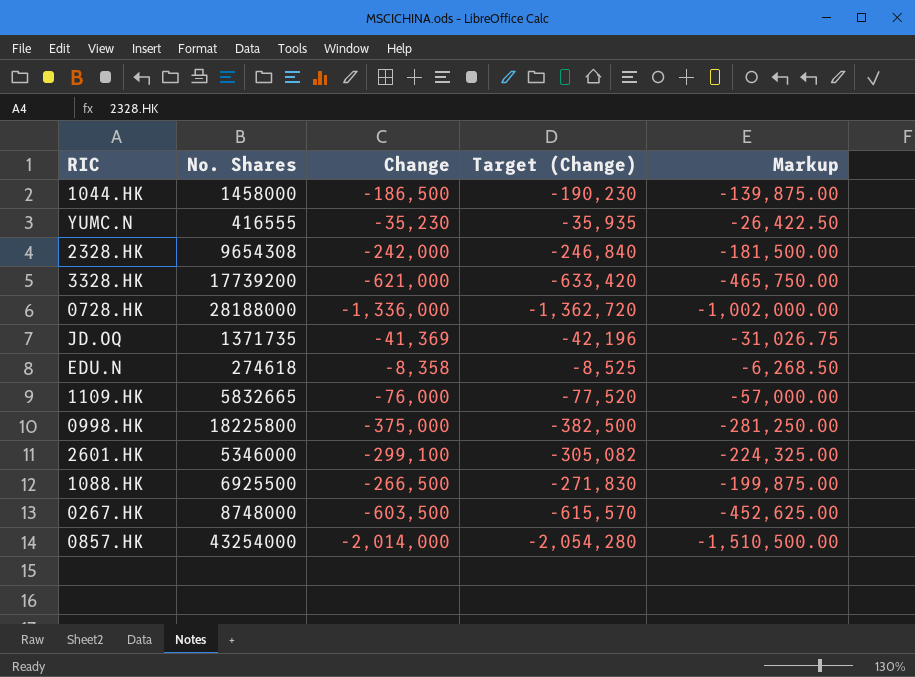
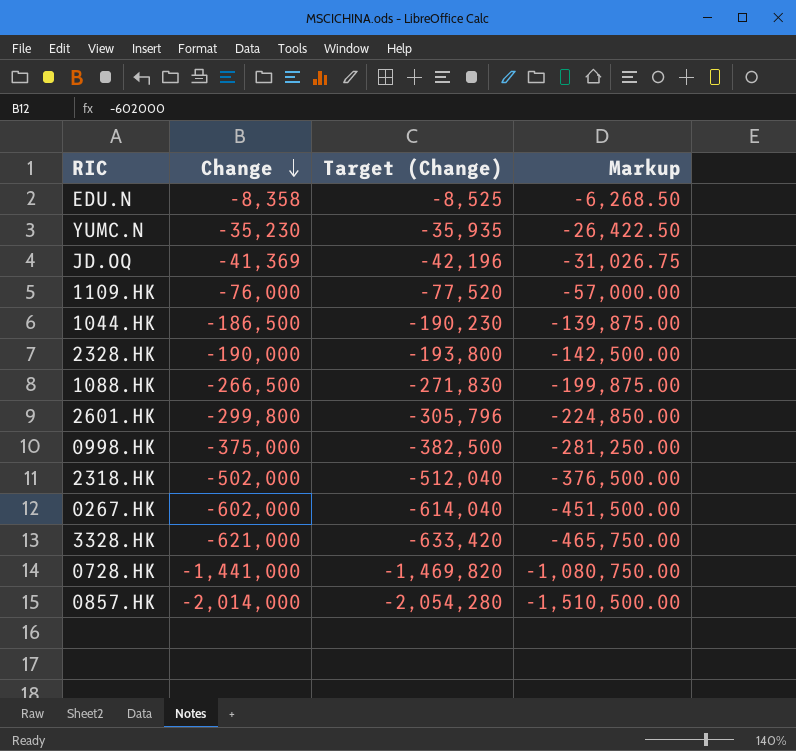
row order: none -> Change descending
column No. Shares | position: 2 -> none
2328.HK | Change: -242,000 -> -190,000
2328.HK | Target (Change): -246,840 -> -193,800
2328.HK | Markup: -181,500.00 -> -142,500.00
2601.HK | Change: -299,100 -> -299,800
2601.HK | Target (Change): -305,082 -> -305,796
2601.HK | Markup: -224,325.00 -> -224,850.00
row 2318.HK: none -> -502,000 | -512,040 | -376,500.00
0267.HK | Change: -603,500 -> -602,000
0267.HK | Target (Change): -615,570 -> -614,040
0267.HK | Markup: -452,625.00 -> -451,500.00
0728.HK | Change: -1,336,000 -> -1,441,000
0728.HK | Target (Change): -1,362,720 -> -1,469,820
0728.HK | Markup: -1,002,000.00 -> -1,080,750.00

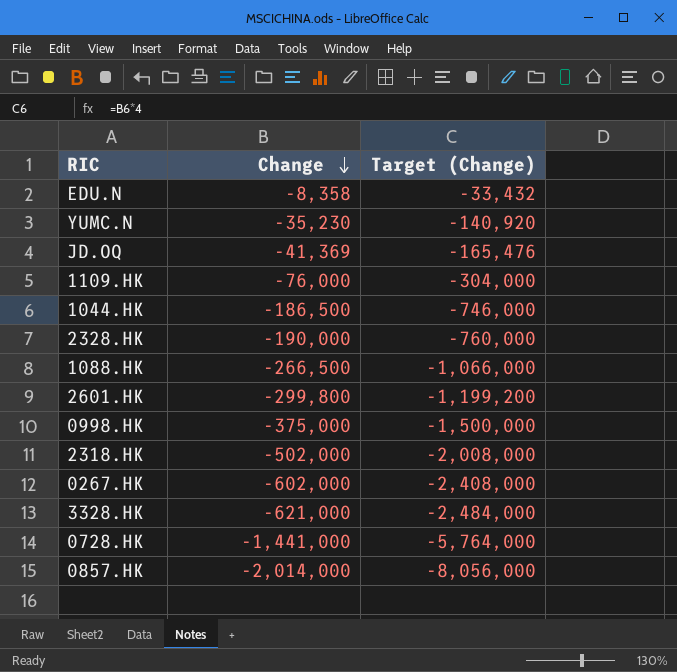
column Markup | formula: [Change] * 0.75 -> none
column Target (Change) | formula: [Change] * 1.02 -> [Change] * 4

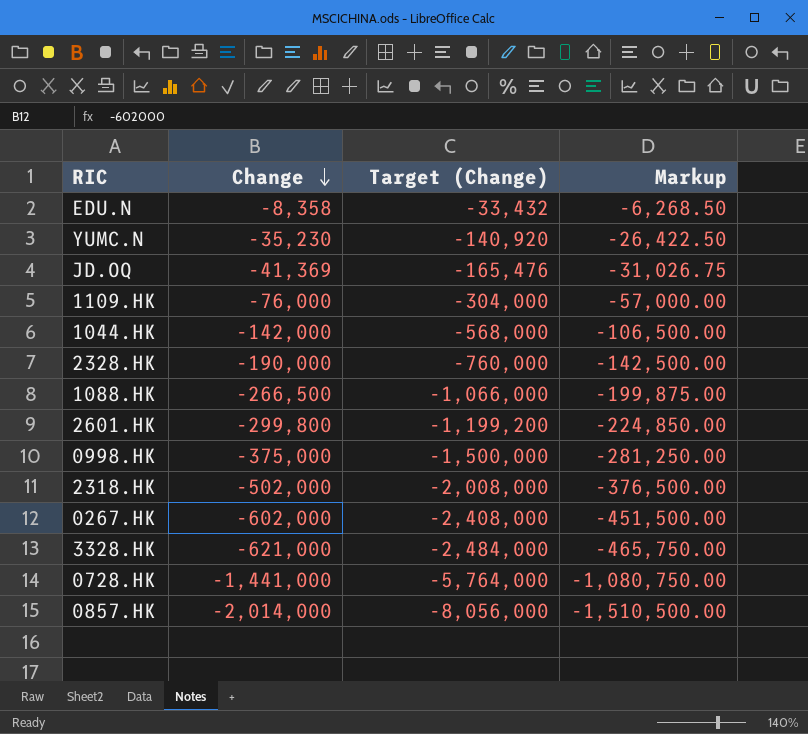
column Markup | formula: none -> [Change] * 0.75
1044.HK | Change: -186,500 -> -142,000
1044.HK | Target (Change): -746,000 -> -568,000

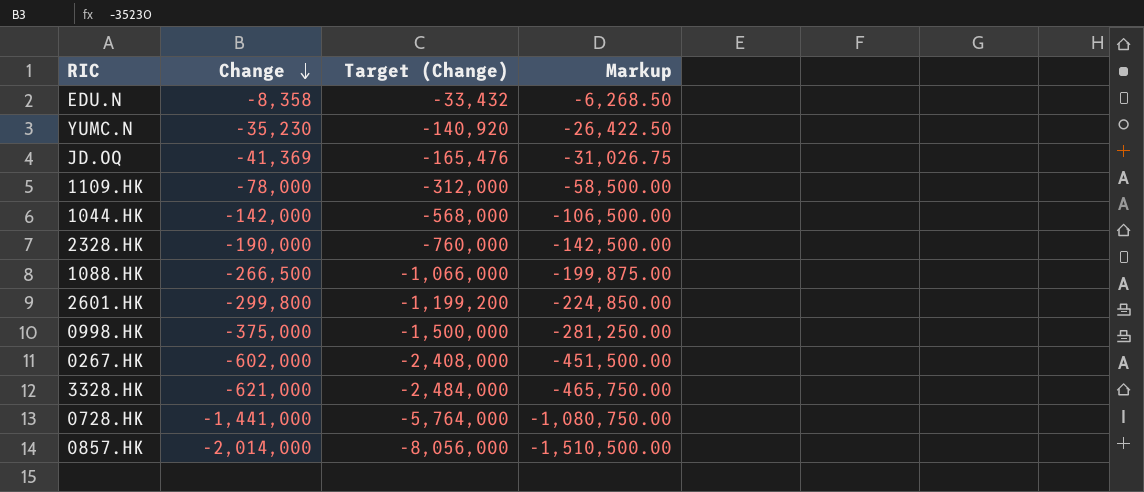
row 2318.HK: -502,000 | -2,008,000 | -376,500.00 -> none
1109.HK | Change: -76,000 -> -78,000
1109.HK | Target (Change): -304,000 -> -312,000
1109.HK | Markup: -57,000.00 -> -58,500.00

